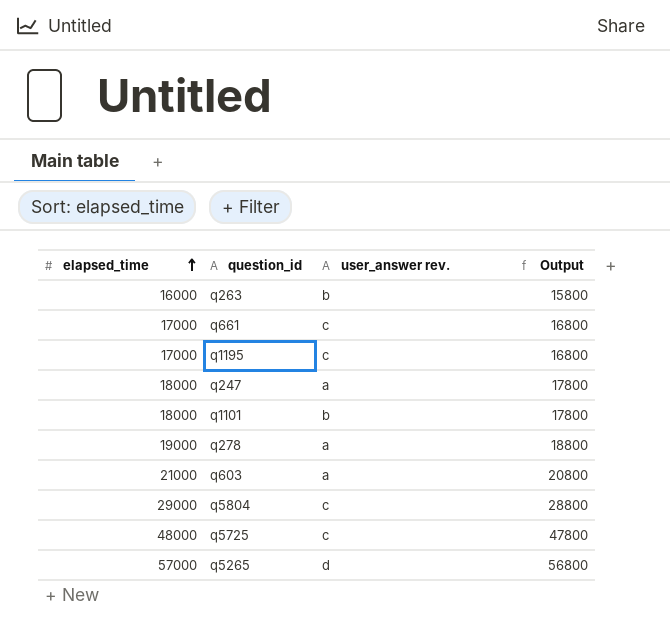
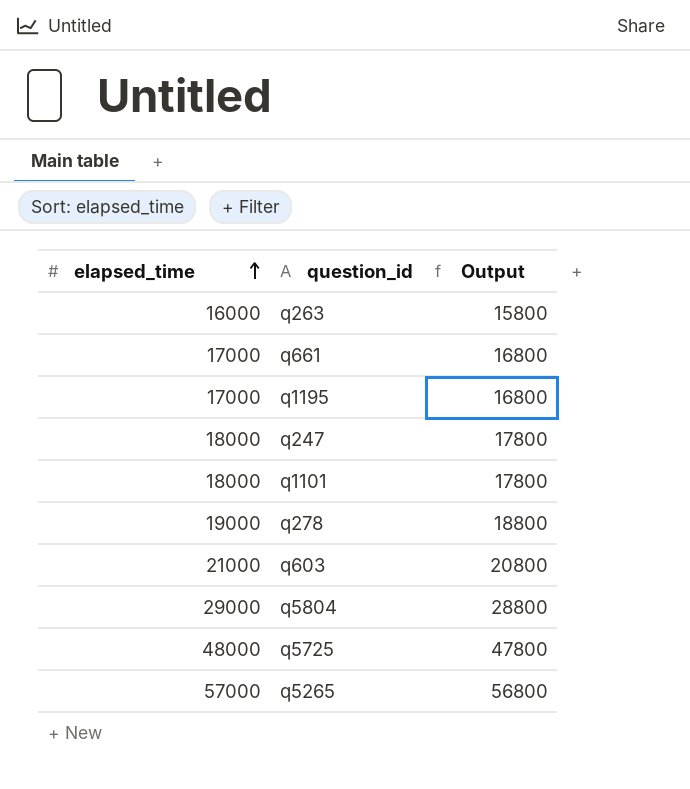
column user_answer rev. | position: 3 -> none

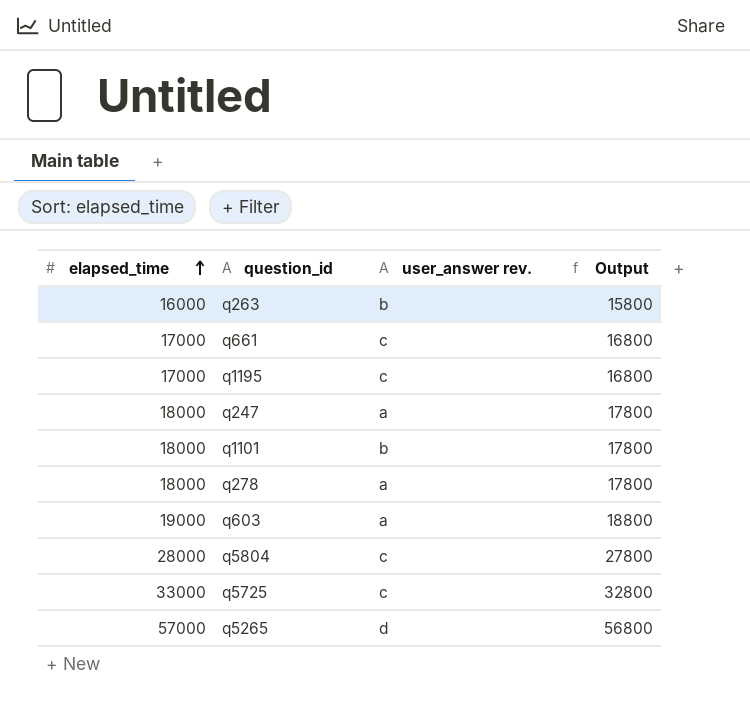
column user_answer rev. | position: none -> 3
q278 | elapsed_time: 19000 -> 18000
q278 | Output: 18800 -> 17800
q603 | elapsed_time: 21000 -> 19000
q603 | Output: 20800 -> 18800
q5804 | elapsed_time: 29000 -> 28000
q5804 | Output: 28800 -> 27800
q5725 | elapsed_time: 48000 -> 33000
q5725 | Output: 47800 -> 32800

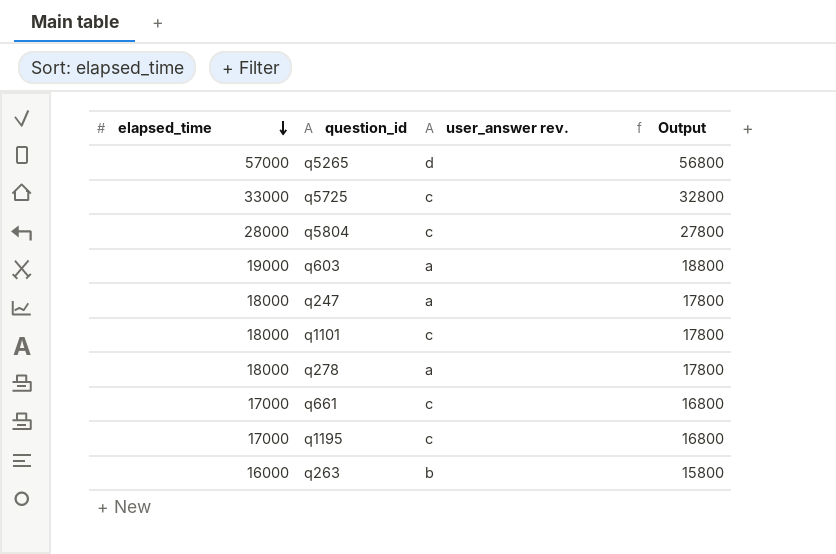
row order: elapsed_time ascending -> elapsed_time descending
q1101 | user_answer rev.: b -> c

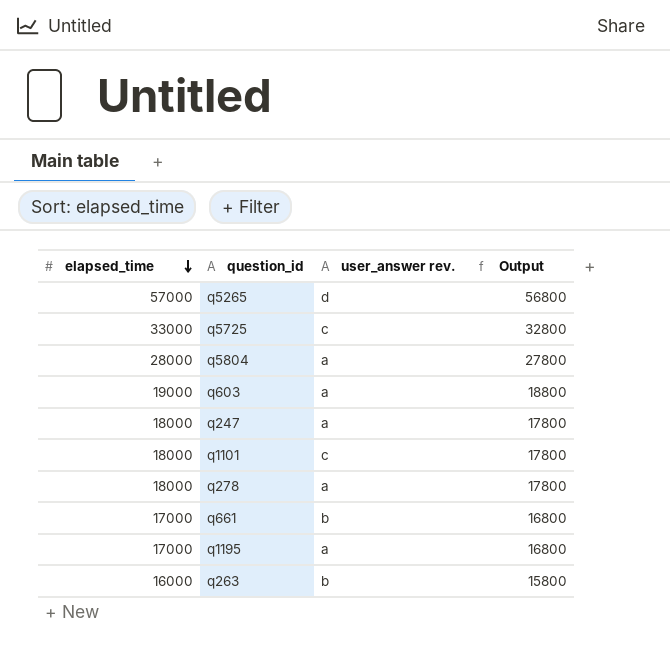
q5804 | user_answer rev.: c -> a
q661 | user_answer rev.: c -> b
q1195 | user_answer rev.: c -> a

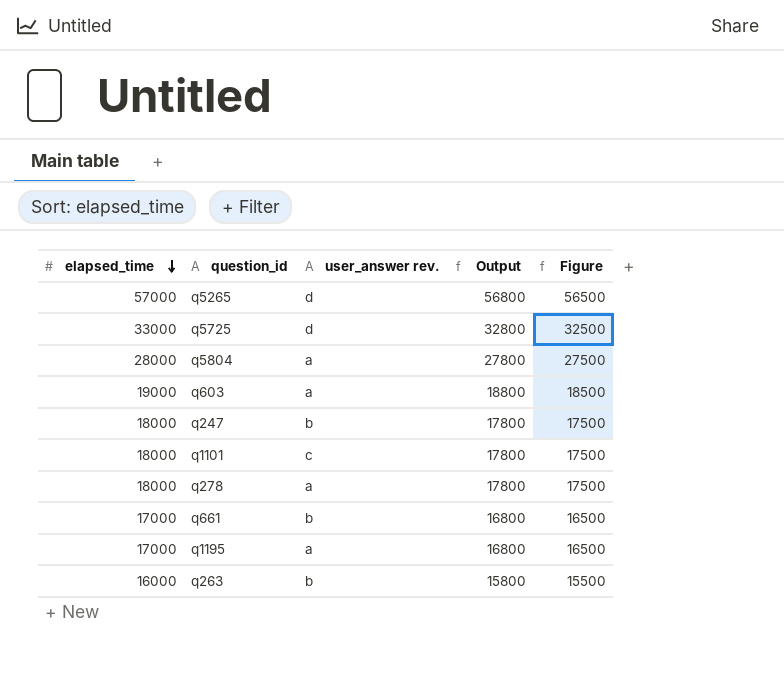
column Figure | formula: none -> [elapsed_time] - 500
q5725 | user_answer rev.: c -> d
q247 | user_answer rev.: a -> b

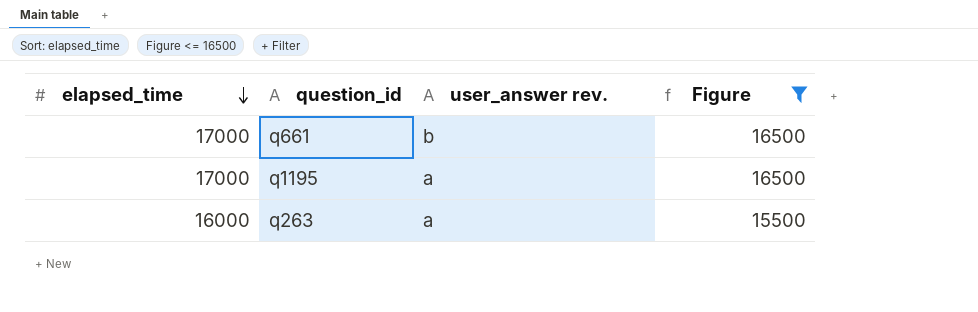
filter: none -> Figure <= 16500
column Output | formula: [elapsed_time] - 200 -> none
q263 | user_answer rev.: b -> a

